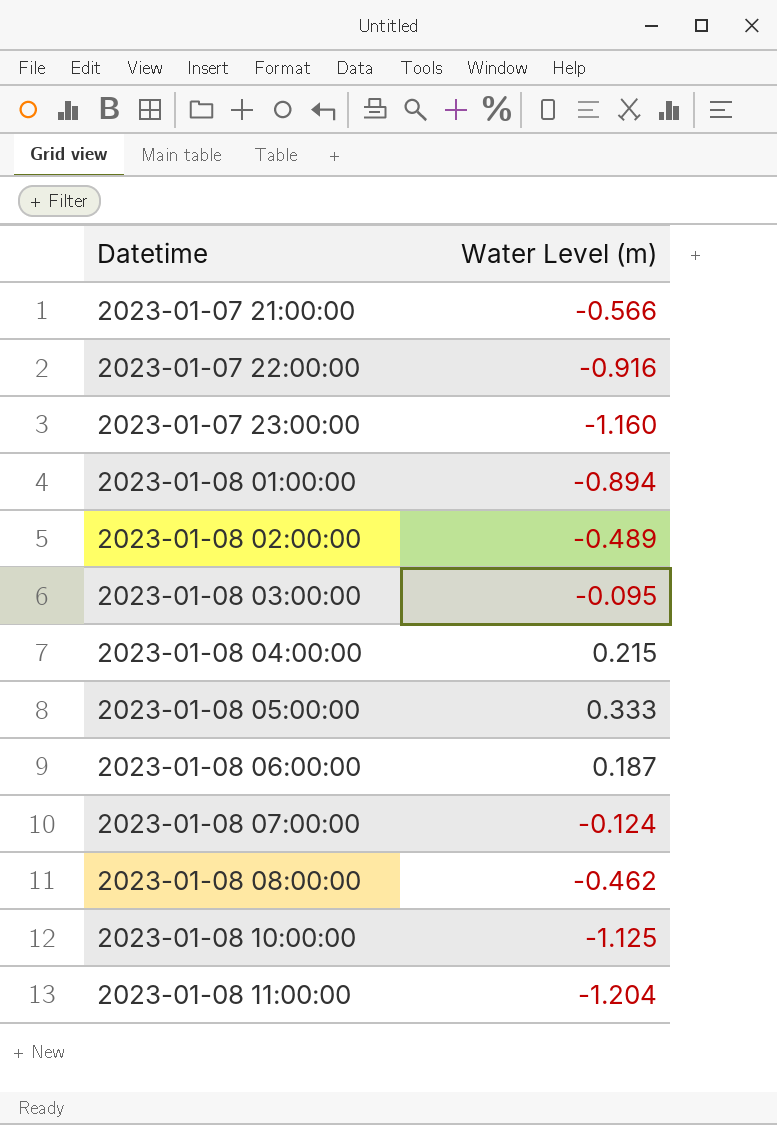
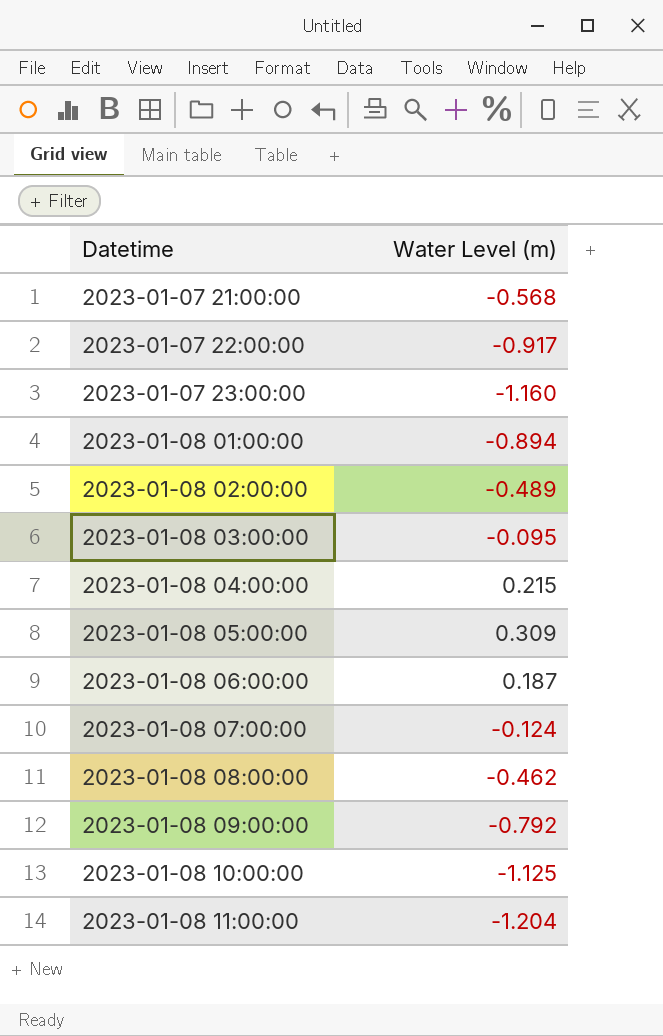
2023-01-07 21:00:00 | Water Level (m): -0.566 -> -0.568
2023-01-07 22:00:00 | Water Level (m): -0.916 -> -0.917
2023-01-08 05:00:00 | Water Level (m): 0.333 -> 0.309
row 2023-01-08 09:00:00: none -> -0.792

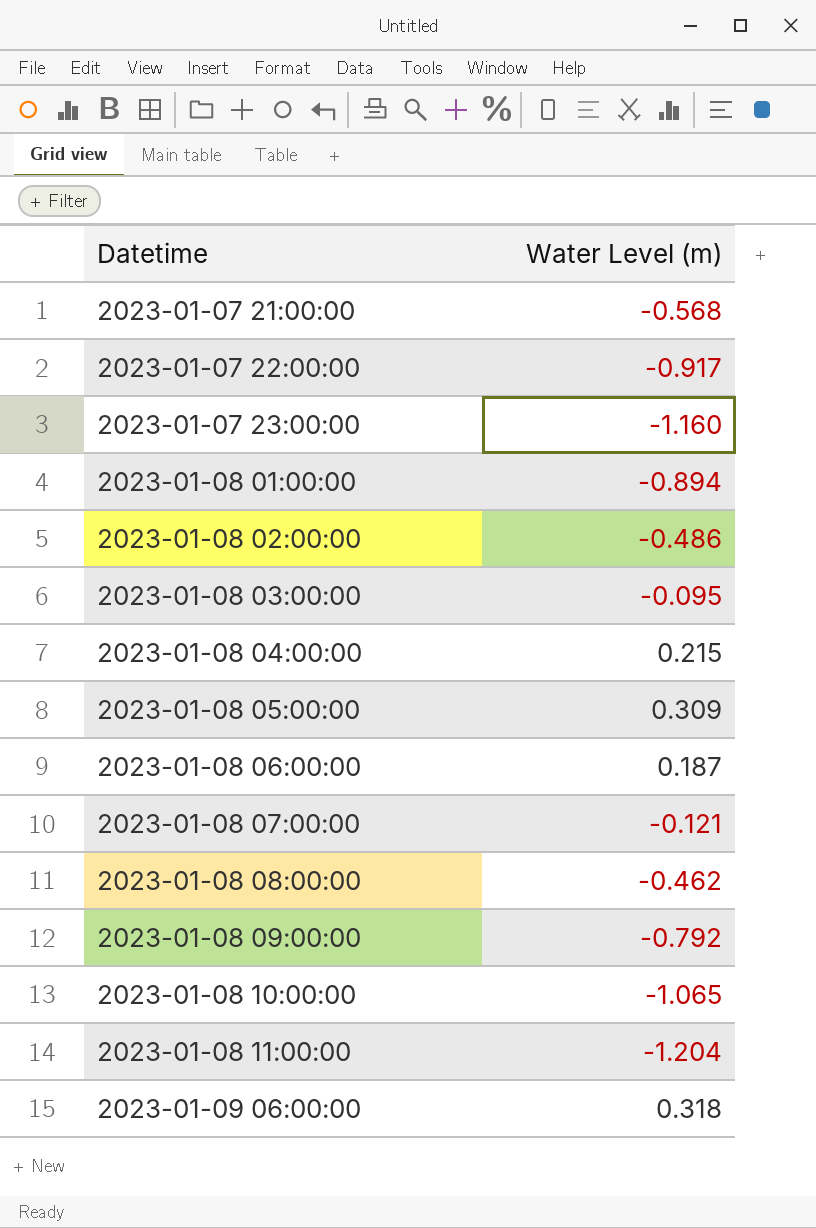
2023-01-08 02:00:00 | Water Level (m): -0.489 -> -0.486
2023-01-08 07:00:00 | Water Level (m): -0.124 -> -0.121
2023-01-08 10:00:00 | Water Level (m): -1.125 -> -1.065
row 2023-01-09 06:00:00: none -> 0.318

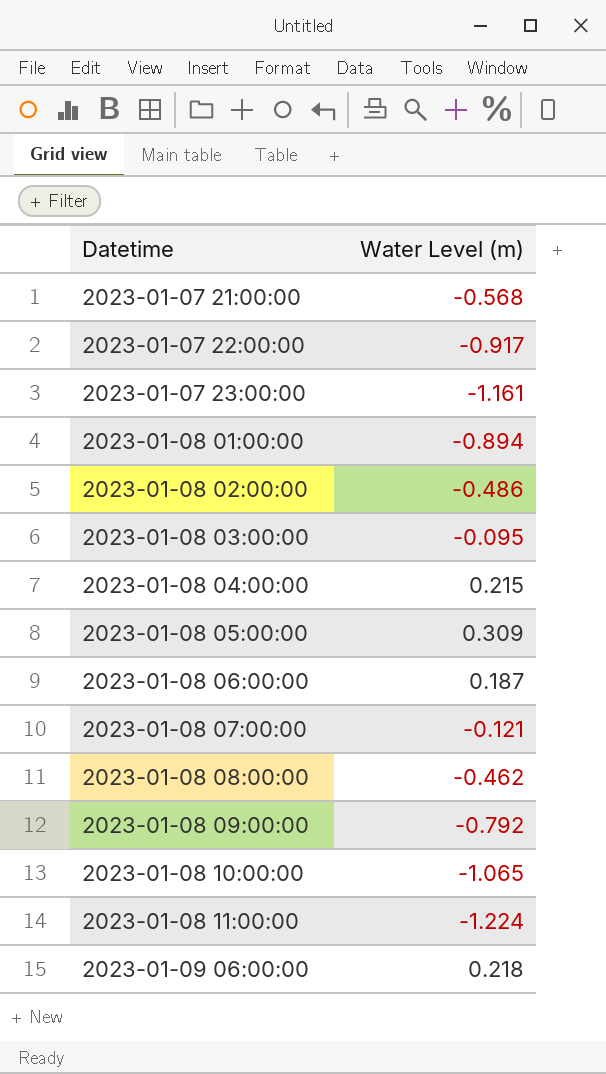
2023-01-07 23:00:00 | Water Level (m): -1.160 -> -1.161
2023-01-08 11:00:00 | Water Level (m): -1.204 -> -1.224
2023-01-09 06:00:00 | Water Level (m): 0.318 -> 0.218

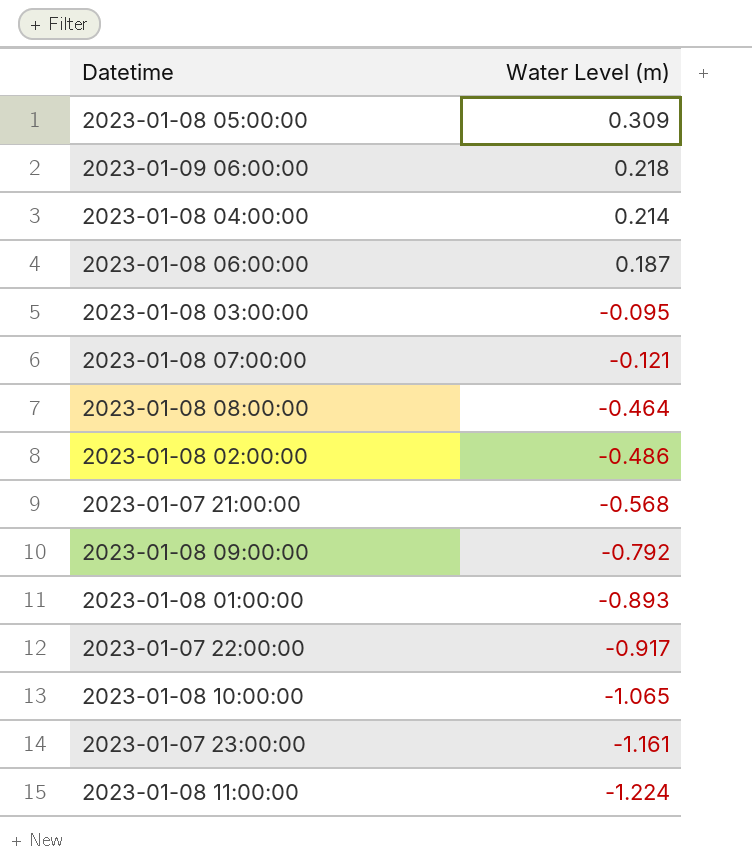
row order: Datetime ascending -> Water Level (m) descending
2023-01-08 04:00:00 | Water Level (m): 0.215 -> 0.214
2023-01-08 08:00:00 | Water Level (m): -0.462 -> -0.464
2023-01-08 01:00:00 | Water Level (m): -0.894 -> -0.893

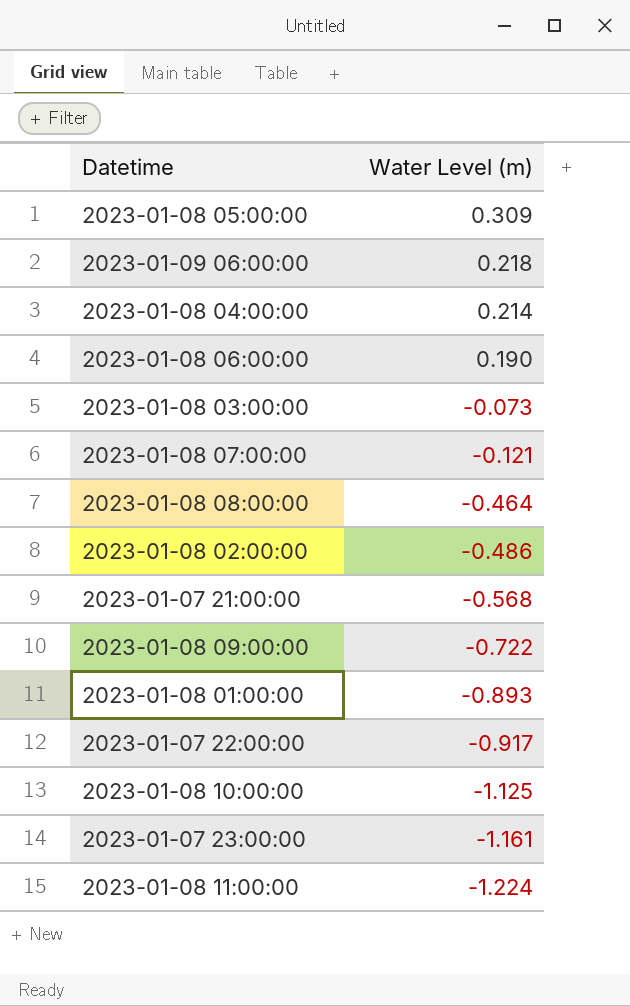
2023-01-08 06:00:00 | Water Level (m): 0.187 -> 0.190
2023-01-08 03:00:00 | Water Level (m): -0.095 -> -0.073
2023-01-08 09:00:00 | Water Level (m): -0.792 -> -0.722
2023-01-08 10:00:00 | Water Level (m): -1.065 -> -1.125

